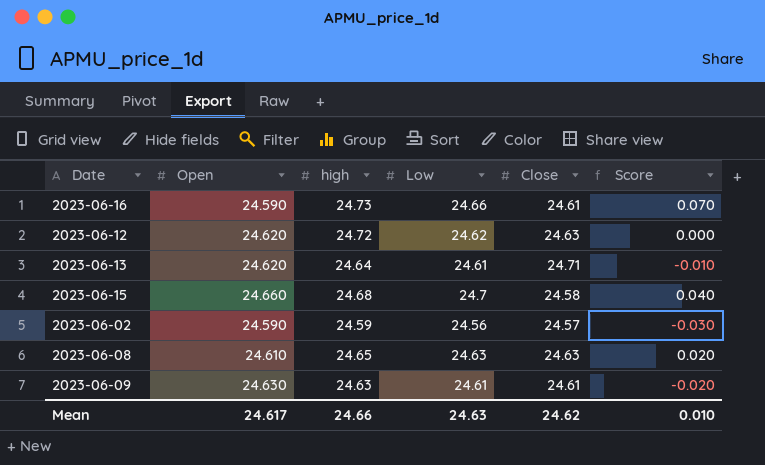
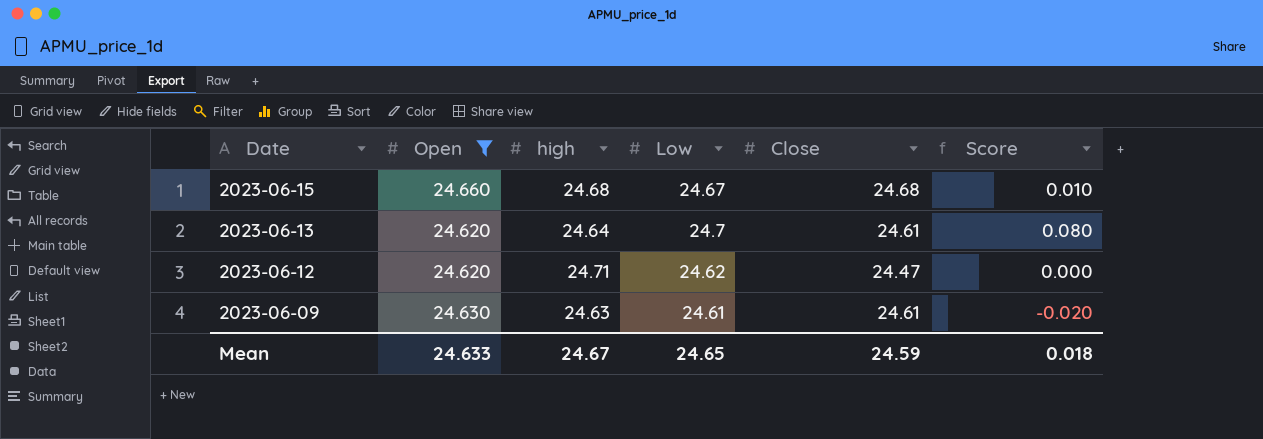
filter: none -> Open >= 24.620
row order: none -> Date descending
2023-06-15 | Low: 24.7 -> 24.67
2023-06-15 | Close: 24.58 -> 24.68
2023-06-15 | Score: 0.040 -> 0.010
2023-06-13 | Low: 24.61 -> 24.7
2023-06-13 | Close: 24.71 -> 24.61
2023-06-13 | Score: -0.010 -> 0.080
2023-06-12 | high: 24.72 -> 24.71
2023-06-12 | Close: 24.63 -> 24.47
Mean | Open: 24.617 -> 24.633
Mean | high: 24.66 -> 24.67
Mean | Low: 24.63 -> 24.65
Mean | Close: 24.62 -> 24.59
Mean | Score: 0.010 -> 0.018

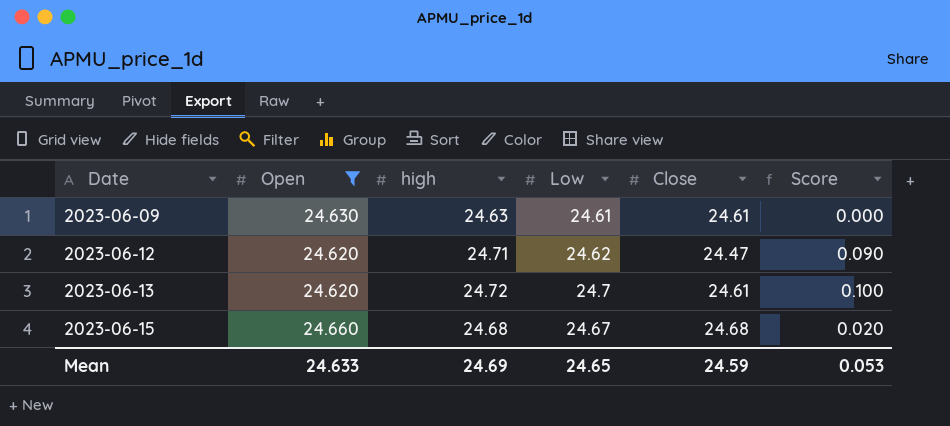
row order: Date descending -> Date ascending
column Score | formula: [Low] - [Open] -> [high] - [Open]
2023-06-13 | high: 24.64 -> 24.72
Mean | high: 24.67 -> 24.69
Mean | Score: 0.018 -> 0.053

